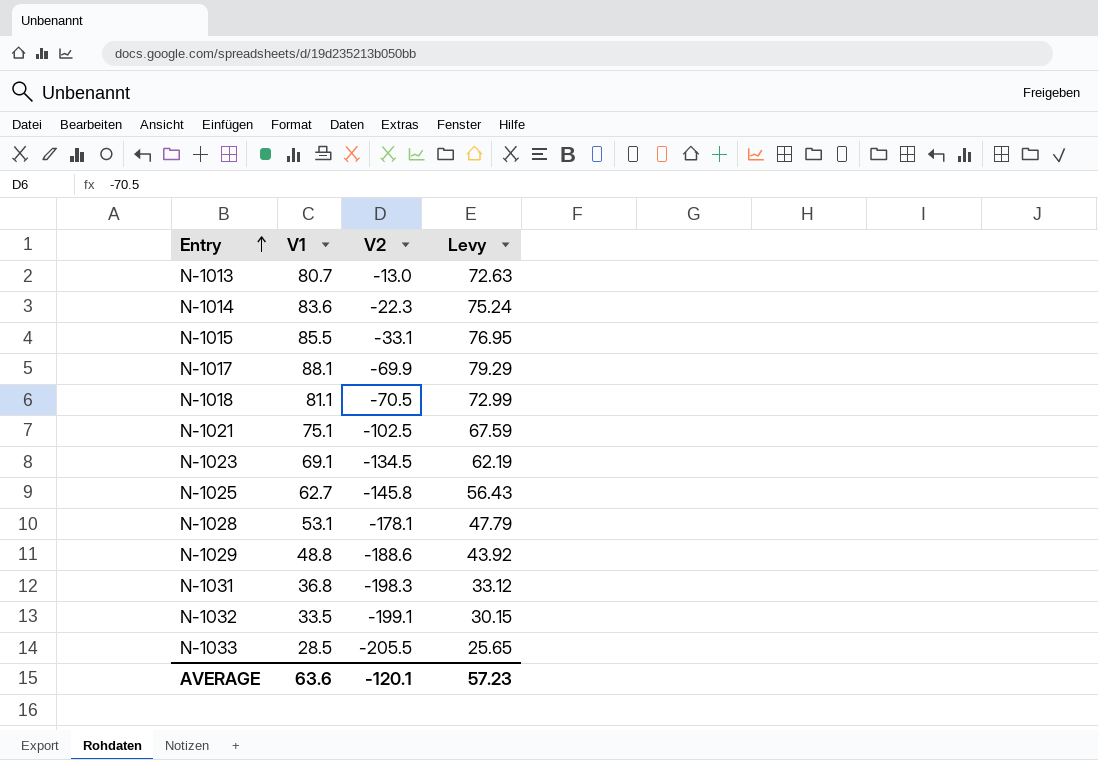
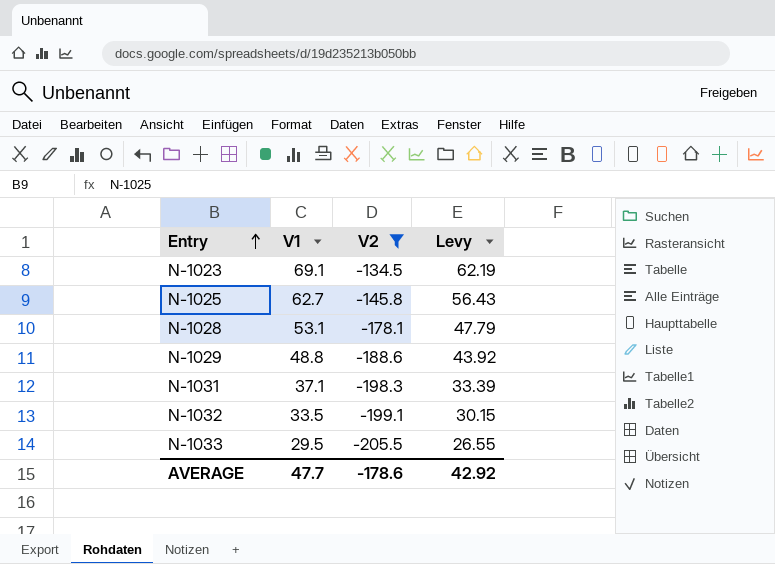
filter: none -> V2 <= -134.5
N-1031 | V1: 36.8 -> 37.1
N-1031 | Levy: 33.12 -> 33.39
N-1033 | V1: 28.5 -> 29.5
N-1033 | Levy: 25.65 -> 26.55
AVERAGE | V1: 63.6 -> 47.7
AVERAGE | V2: -120.1 -> -178.6
AVERAGE | Levy: 57.23 -> 42.92

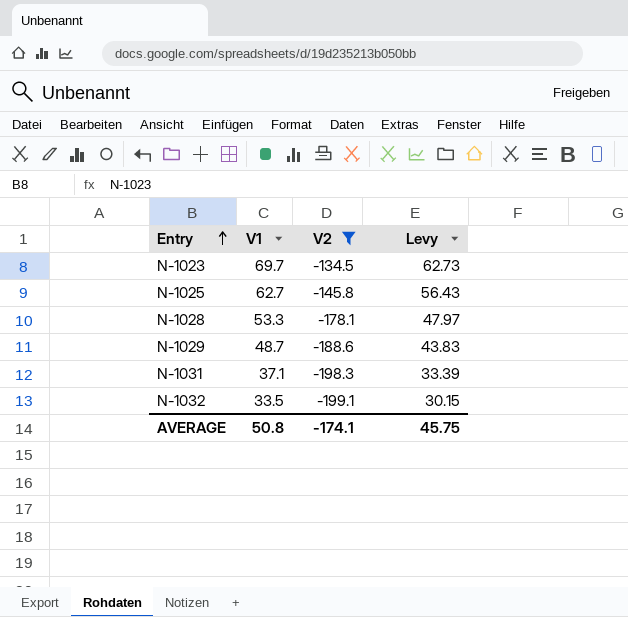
row N-1033: 29.5 | -205.5 | 26.55 -> none
N-1023 | V1: 69.1 -> 69.7
N-1023 | Levy: 62.19 -> 62.73
N-1028 | V1: 53.1 -> 53.3
N-1028 | Levy: 47.79 -> 47.97
N-1029 | V1: 48.8 -> 48.7
N-1029 | Levy: 43.92 -> 43.83
AVERAGE | V1: 47.7 -> 50.8
AVERAGE | V2: -178.6 -> -174.1
AVERAGE | Levy: 42.92 -> 45.75

